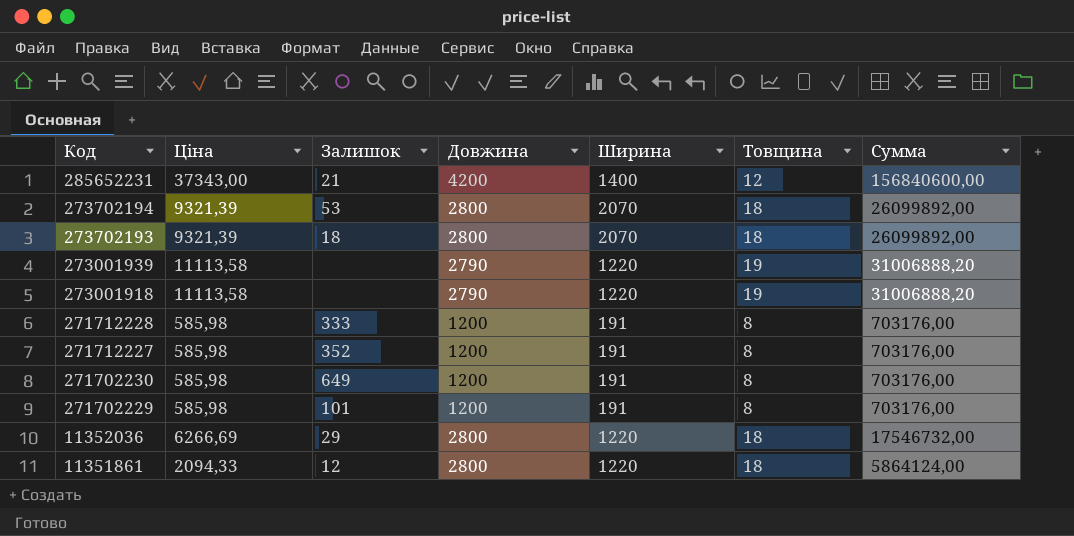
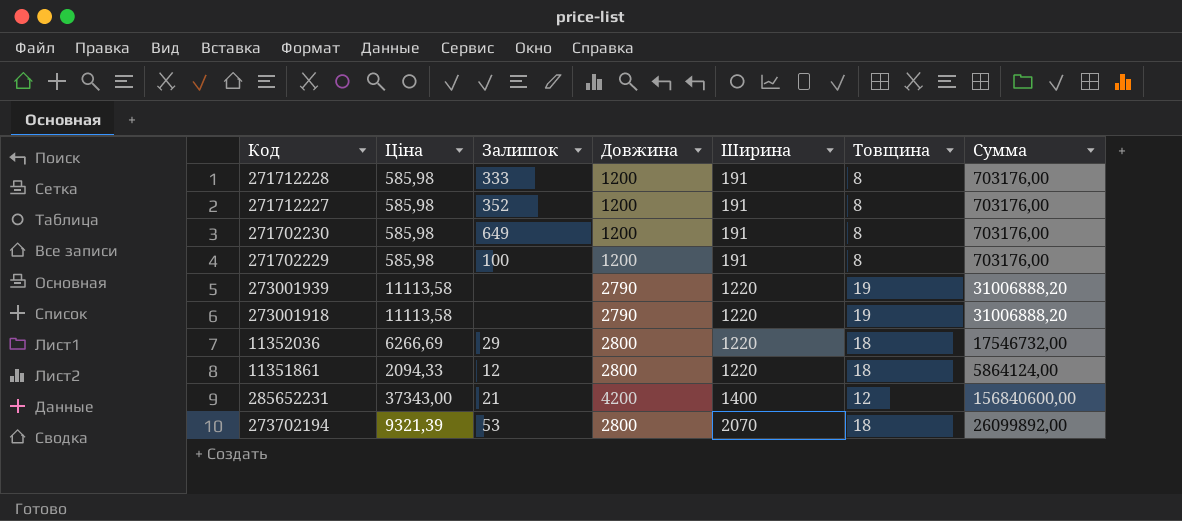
row order: Код descending -> Ширина ascending
row 273702193: 9321,39 | 18 | 2800 | 2070 | 18 | 26099892,00 -> none
271702229 | Залишок: 101 -> 100

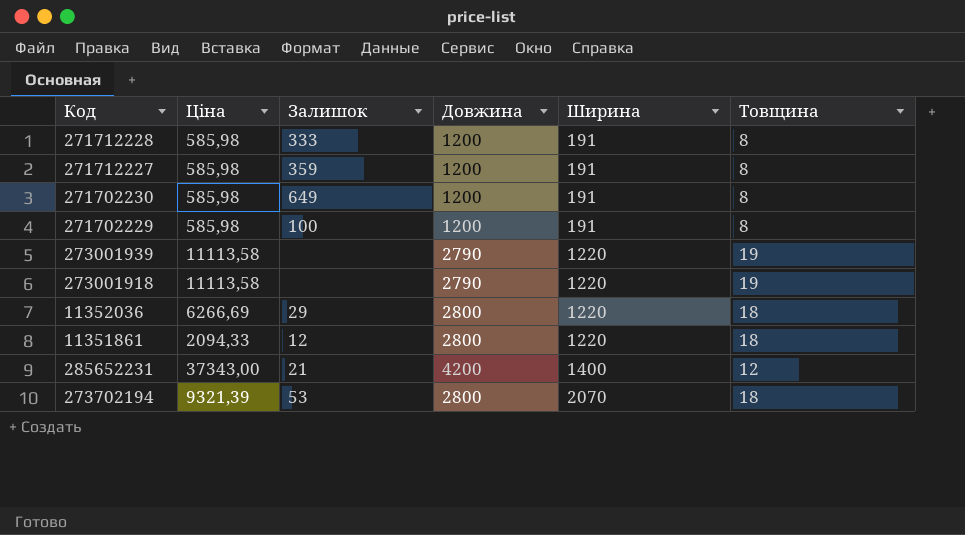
column Сумма | formula: [Ціна] * [Довжина] -> none
271712227 | Залишок: 352 -> 359

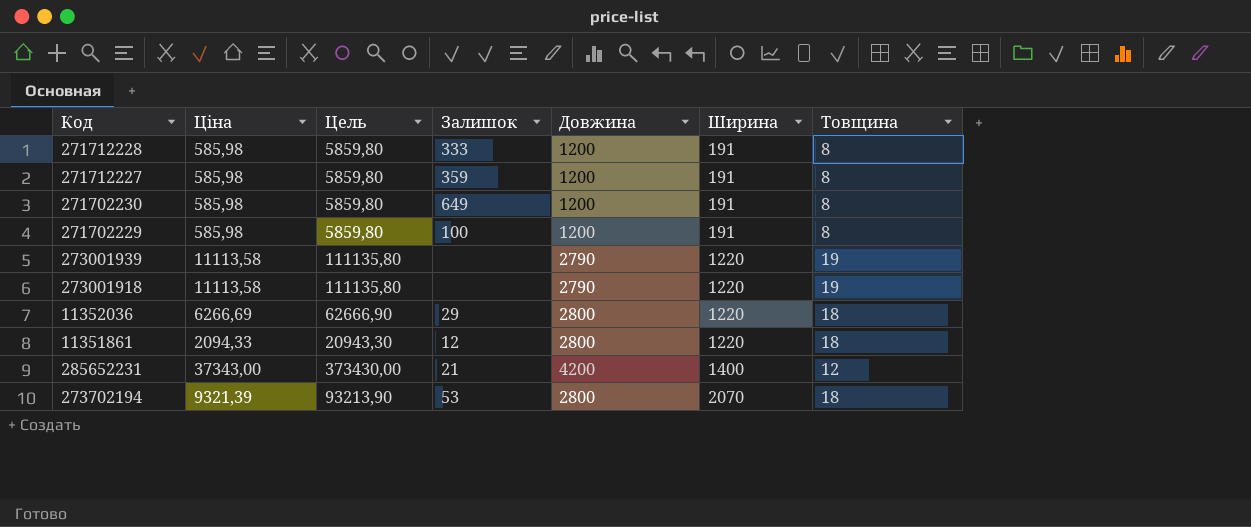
column Цель | formula: none -> [Ціна] * 10

